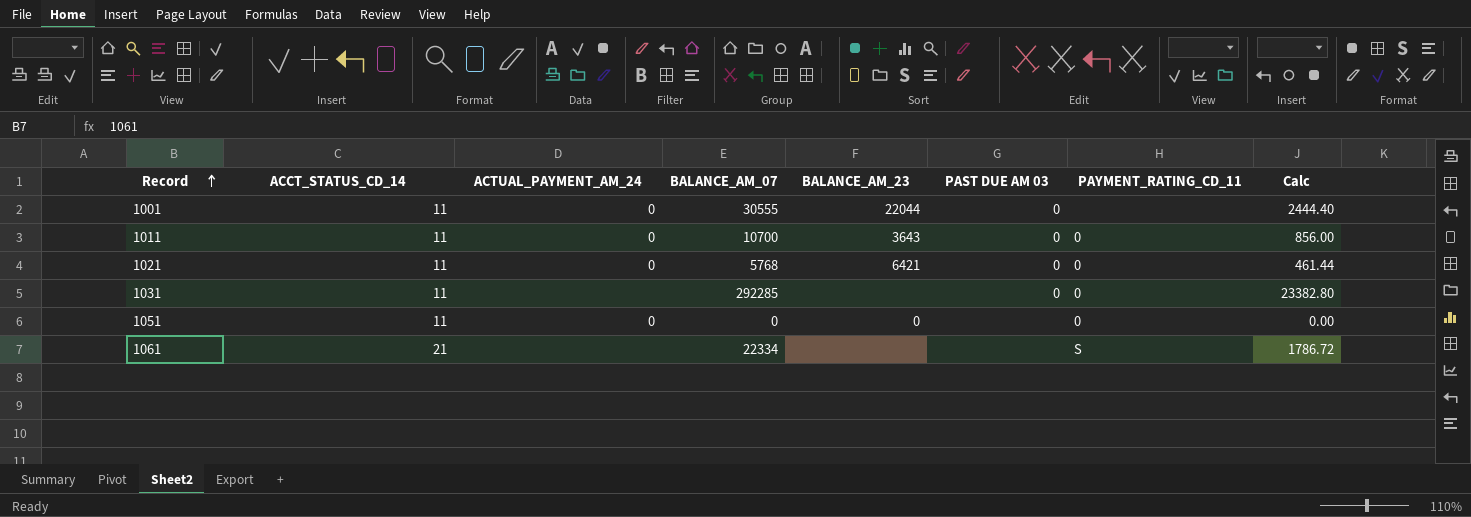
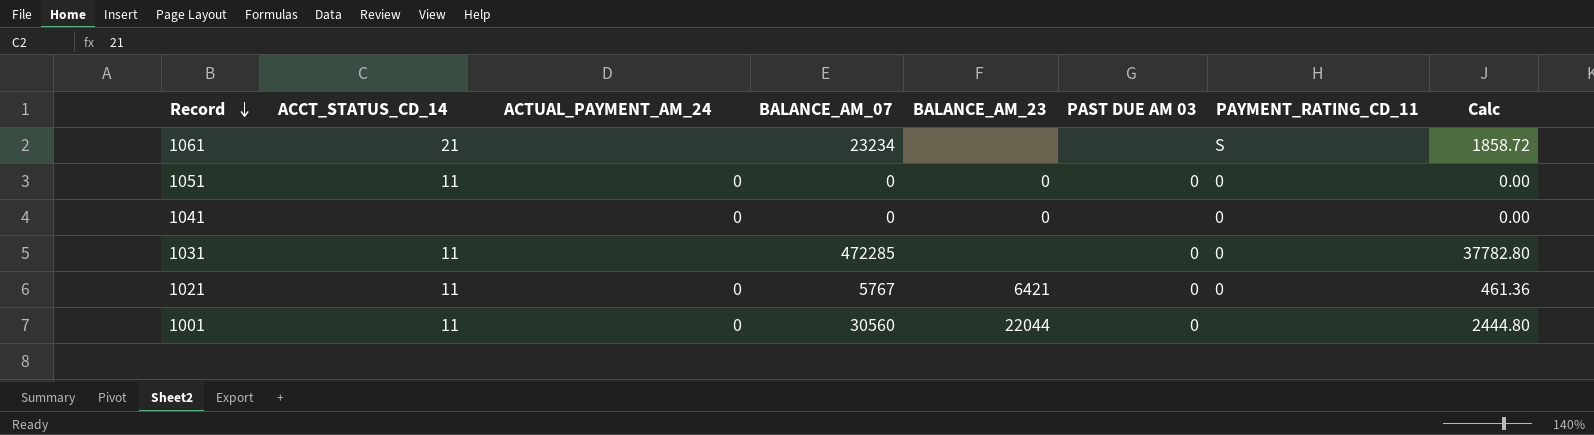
row order: Record ascending -> Record descending
row 1011: 11 | 0 | 10700 | 3643 | 0 | 0 | 856.00 -> none
1061 | BALANCE_AM_07: 22334 -> 23234
1061 | Calc: 1786.72 -> 1858.72
1051 | PAST DUE AM 03: none -> 0
row 1041: none -> none | 0 | 0 | 0 | none | 0 | 0.00
1031 | BALANCE_AM_07: 292285 -> 472285
1031 | Calc: 23382.80 -> 37782.80
1021 | BALANCE_AM_07: 5768 -> 5767
1021 | Calc: 461.44 -> 461.36
1001 | BALANCE_AM_07: 30555 -> 30560
1001 | Calc: 2444.40 -> 2444.80

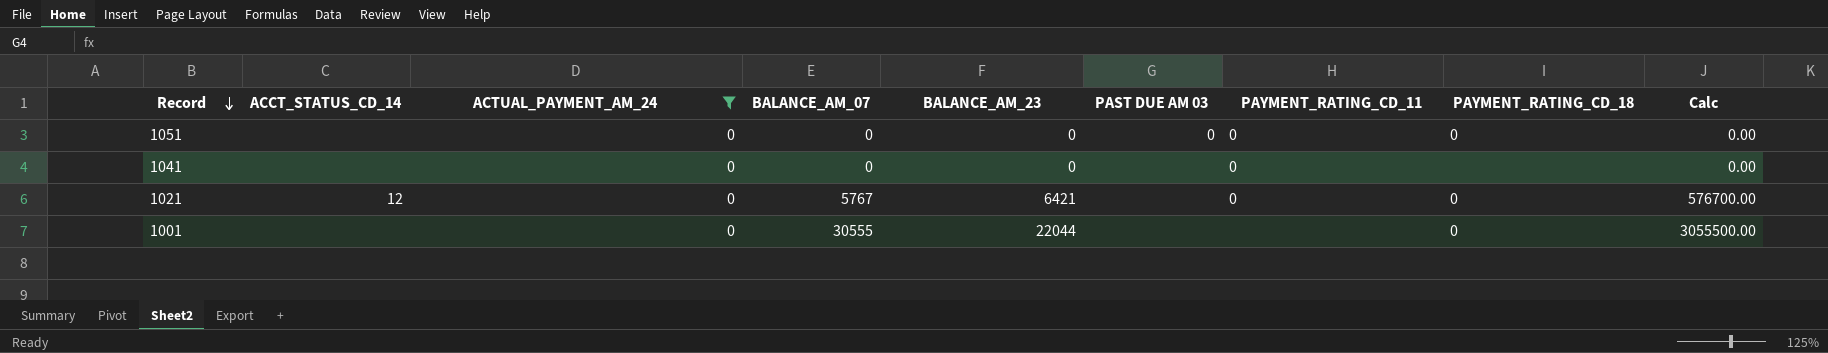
filter: none -> ACTUAL_PAYMENT_AM_24 = 0
column PAYMENT_RATING_CD_18 | position: none -> 8
column Calc | formula: [BALANCE_AM_07] * 0.08 -> [BALANCE_AM_07] * 100
1051 | ACCT_STATUS_CD_14: 11 -> none
1021 | ACCT_STATUS_CD_14: 11 -> 12
1021 | PAST DUE AM 03: 0 -> none
1001 | ACCT_STATUS_CD_14: 11 -> none
1001 | BALANCE_AM_07: 30560 -> 30555
1001 | PAST DUE AM 03: 0 -> none

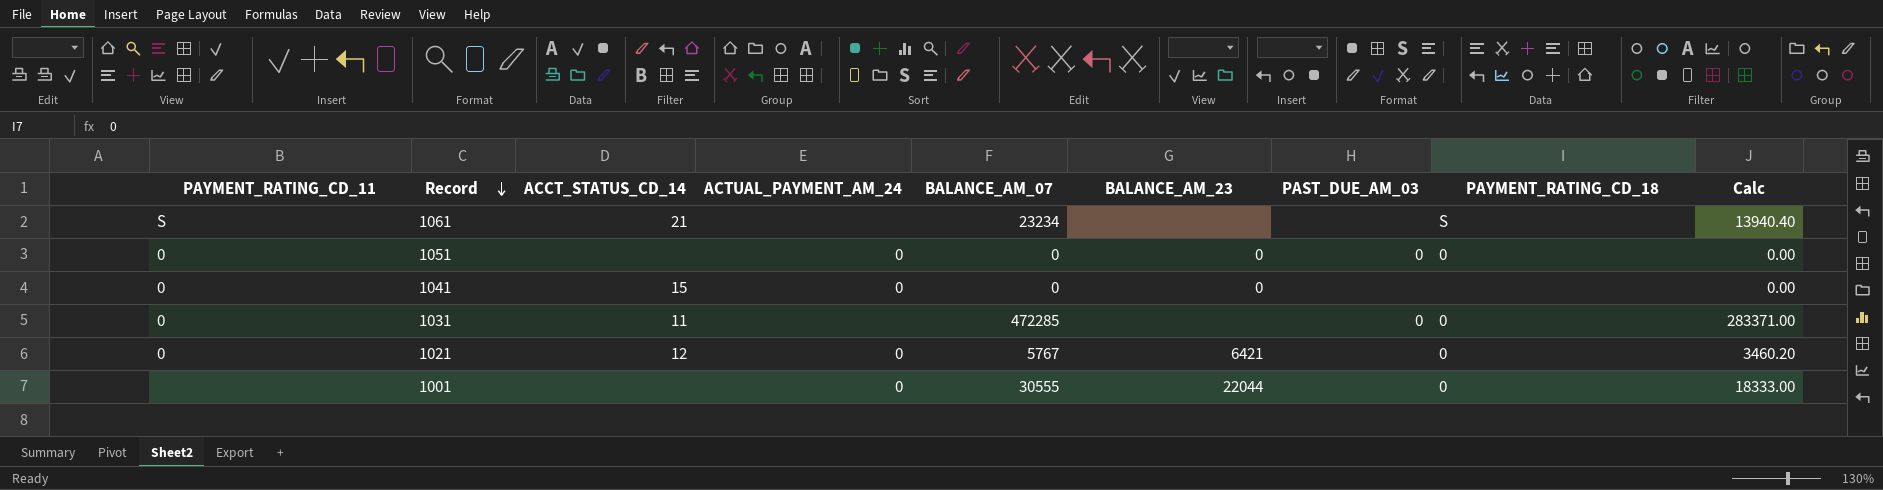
filter: ACTUAL_PAYMENT_AM_24 = 0 -> none
column PAYMENT_RATING_CD_11 | position: 7 -> 1
column name: PAST DUE AM 03 -> PAST_DUE_AM_03
column Calc | formula: [BALANCE_AM_07] * 100 -> [BALANCE_AM_07] * 0.6
1041 | ACCT_STATUS_CD_14: none -> 15

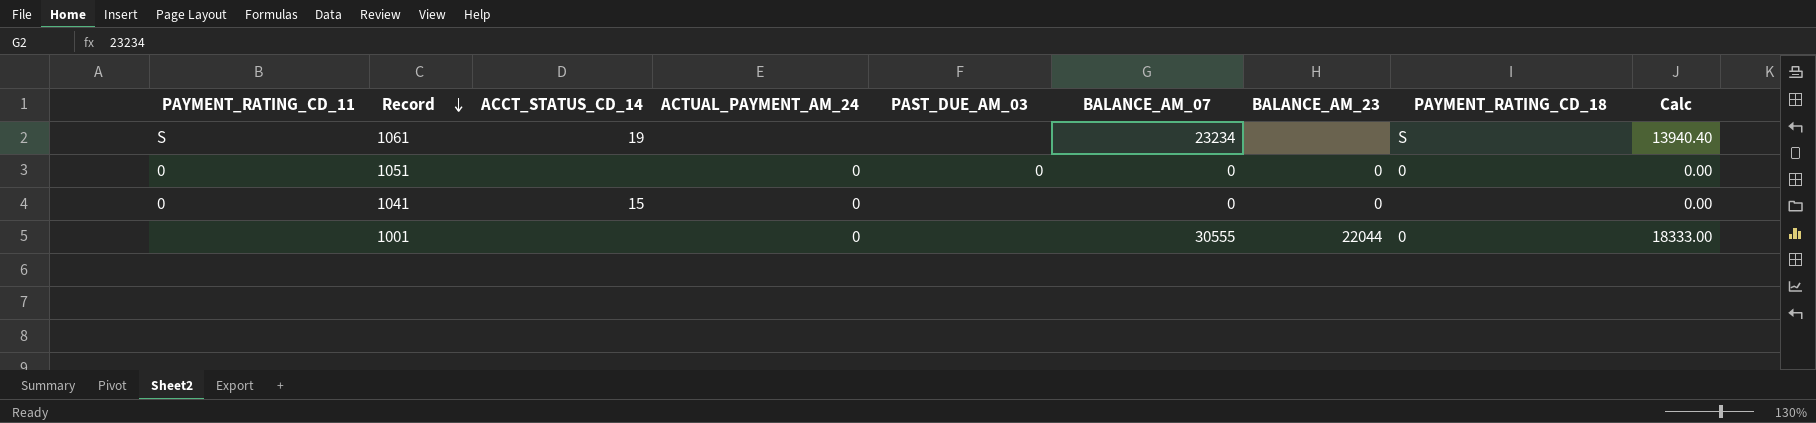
column PAST_DUE_AM_03 | position: 7 -> 5
row 1031: 0 | 11 | none | 472285 | none | 0 | 0 | 283371.00 -> none
row 1021: 0 | 12 | 0 | 5767 | 6421 | none | 0 | 3460.20 -> none
1061 | ACCT_STATUS_CD_14: 21 -> 19

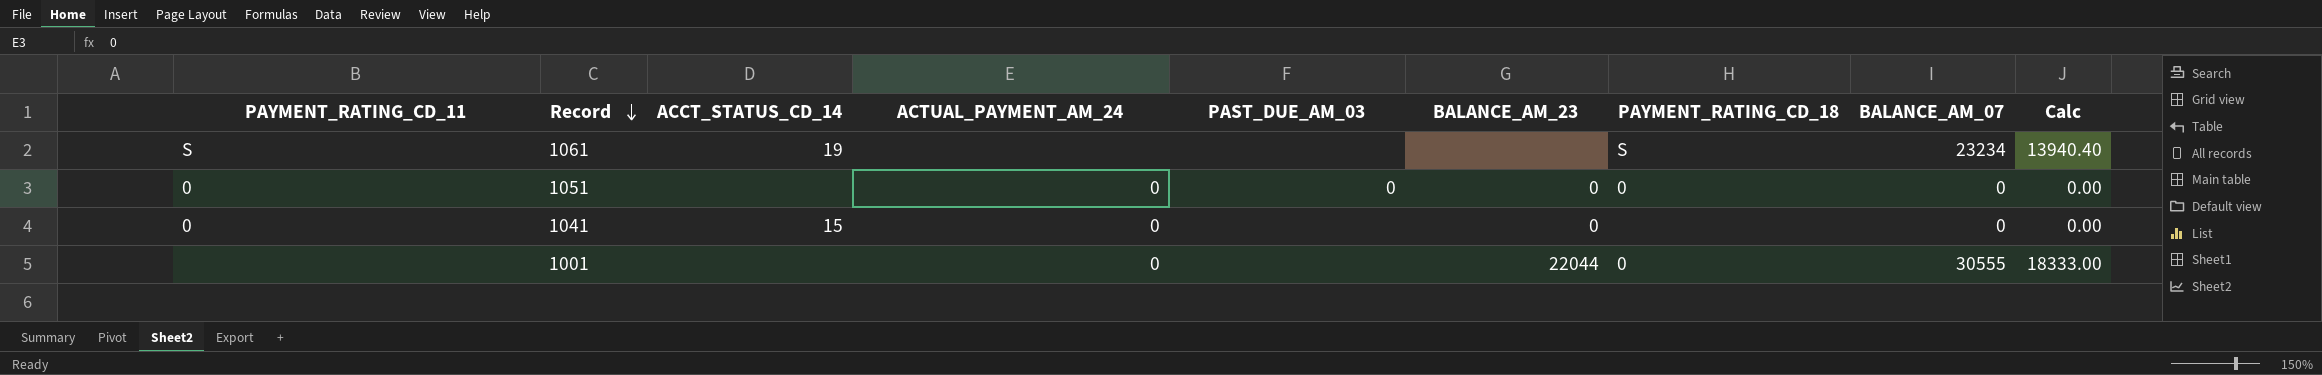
column BALANCE_AM_07 | position: 6 -> 8

